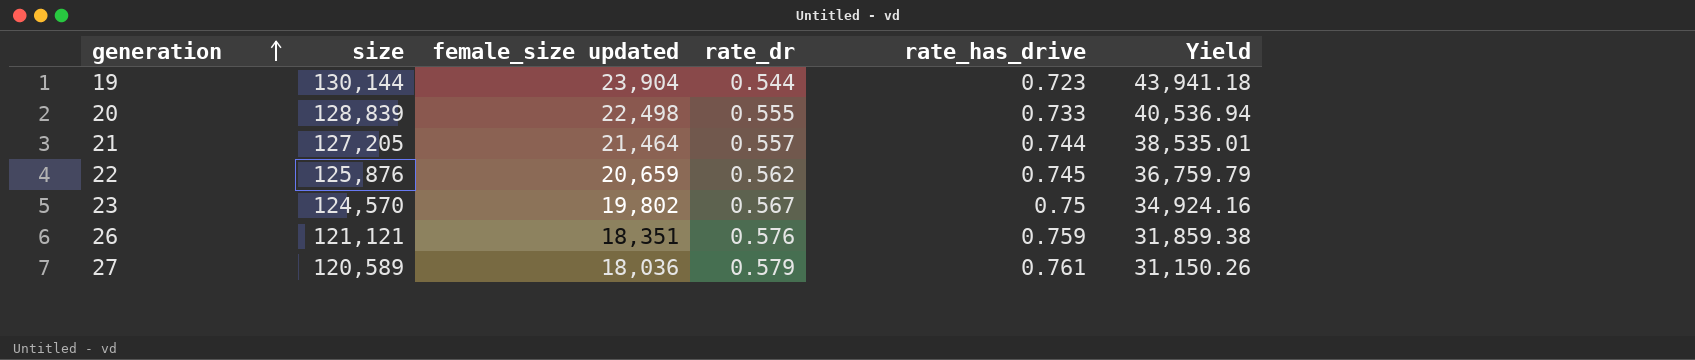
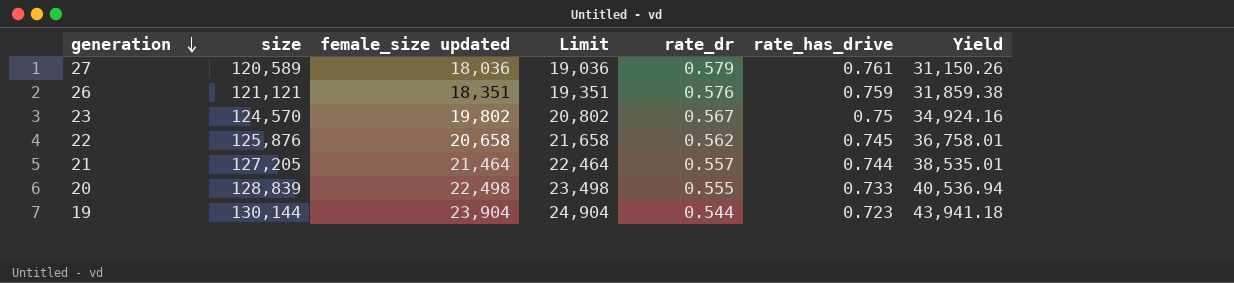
row order: generation ascending -> generation descending
column Limit | formula: none -> [female_size updated] + 1000
22 | female_size updated: 20,659 -> 20,658
22 | Yield: 36,759.79 -> 36,758.01

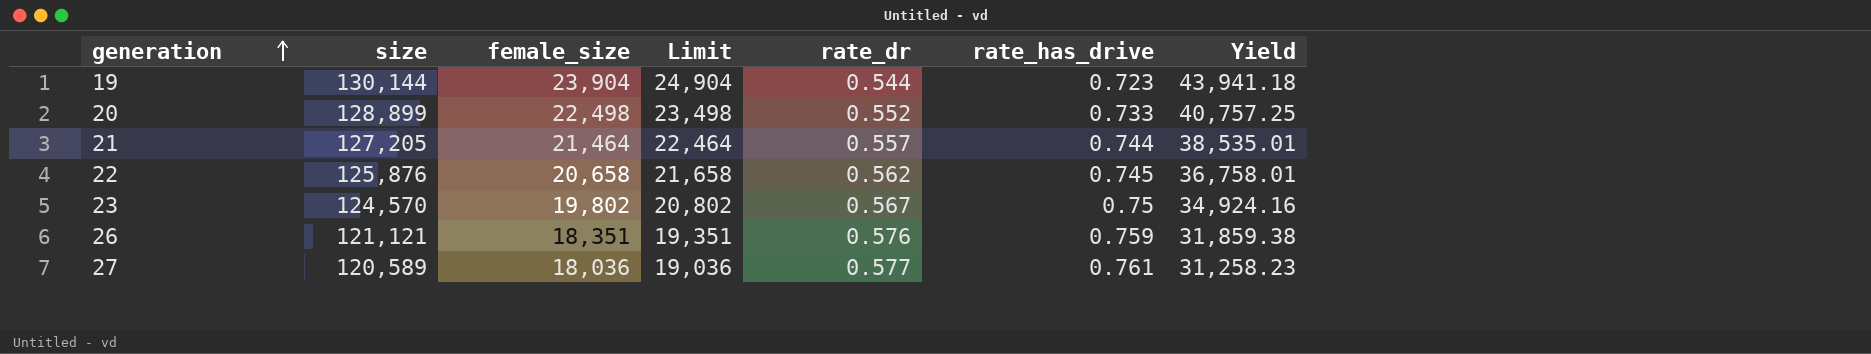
row order: generation descending -> generation ascending
column name: female_size updated -> female_size
20 | size: 128,839 -> 128,899
20 | rate_dr: 0.555 -> 0.552
20 | Yield: 40,536.94 -> 40,757.25
27 | rate_dr: 0.579 -> 0.577
27 | Yield: 31,150.26 -> 31,258.23

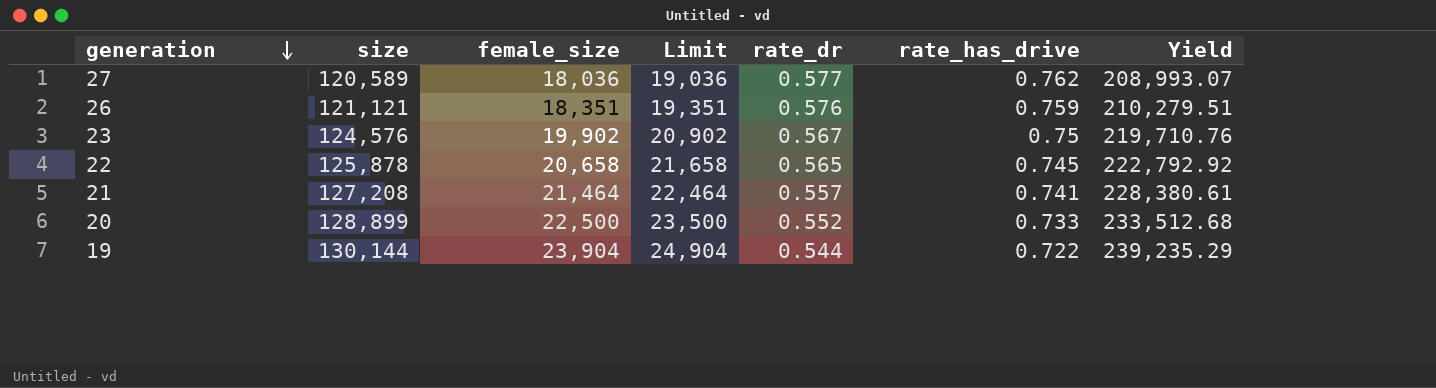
row order: generation ascending -> generation descending
column Yield | formula: [female_size] / [rate_dr] -> [size] / [rate_dr]
27 | rate_has_drive: 0.761 -> 0.762
23 | size: 124,570 -> 124,576
23 | female_size: 19,802 -> 19,902
23 | Limit: 20,802 -> 20,902
22 | size: 125,876 -> 125,878
22 | rate_dr: 0.562 -> 0.565
21 | size: 127,205 -> 127,208
21 | rate_has_drive: 0.744 -> 0.741
20 | female_size: 22,498 -> 22,500
20 | Limit: 23,498 -> 23,500
19 | rate_has_drive: 0.723 -> 0.722

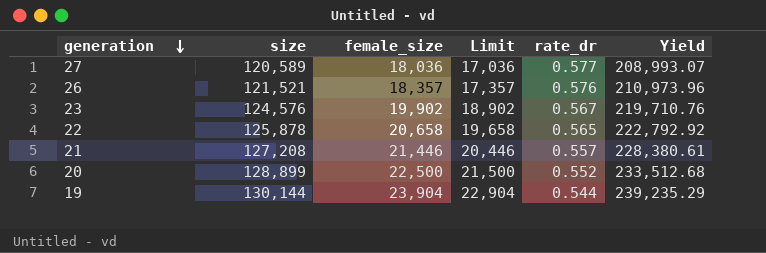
column rate_has_drive | position: 6 -> none
column Limit | formula: [female_size] + 1000 -> [female_size] - 1000
26 | size: 121,121 -> 121,521
26 | female_size: 18,351 -> 18,357
26 | Yield: 210,279.51 -> 210,973.96
21 | female_size: 21,464 -> 21,446

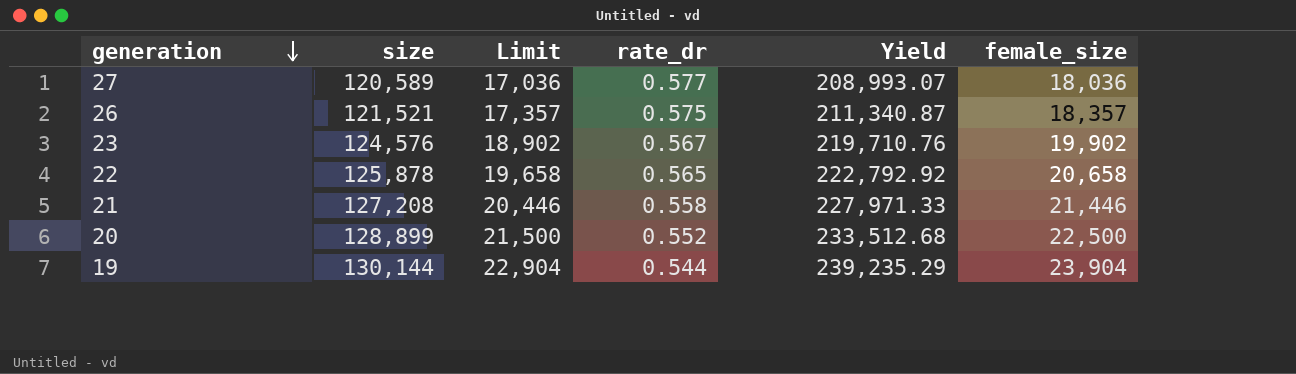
column female_size | position: 3 -> 6
26 | rate_dr: 0.576 -> 0.575
26 | Yield: 210,973.96 -> 211,340.87
21 | rate_dr: 0.557 -> 0.558
21 | Yield: 228,380.61 -> 227,971.33

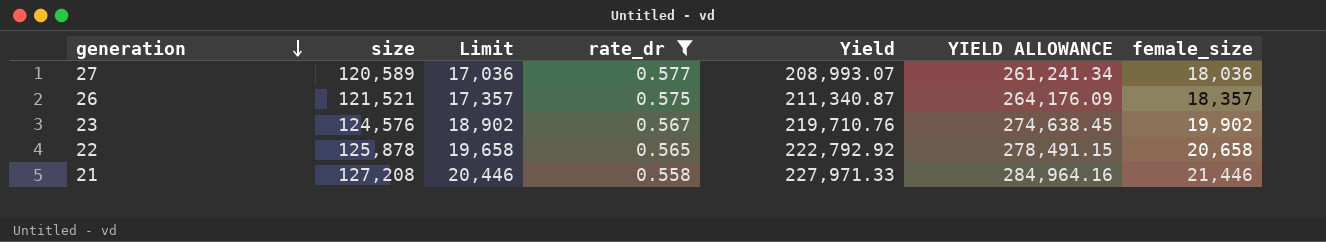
filter: none -> rate_dr >= 0.558
column YIELD ALLOWANCE | formula: none -> [Yield] * 1.25

